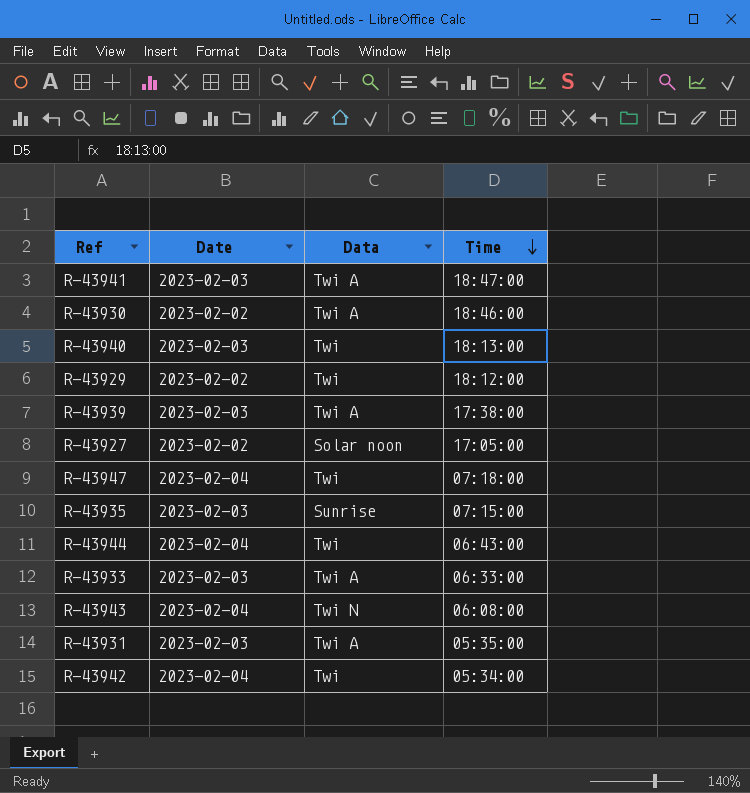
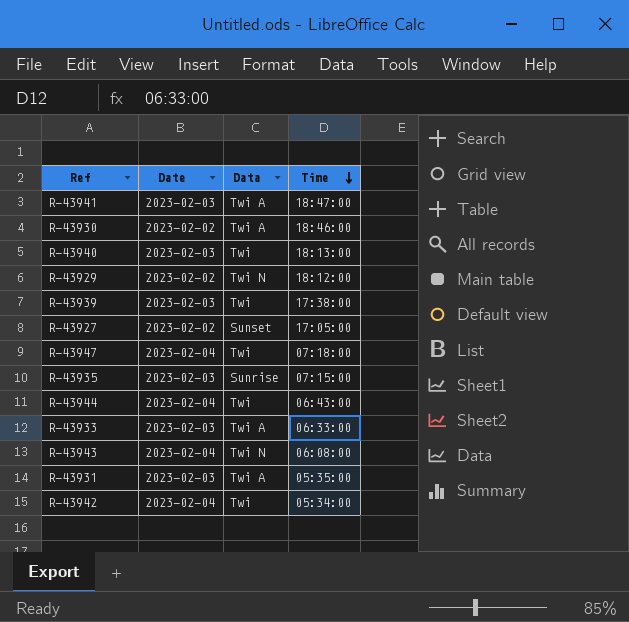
R-43929 | Data: Twi -> Twi N
R-43939 | Data: Twi A -> Twi
R-43927 | Data: Solar noon -> Sunset

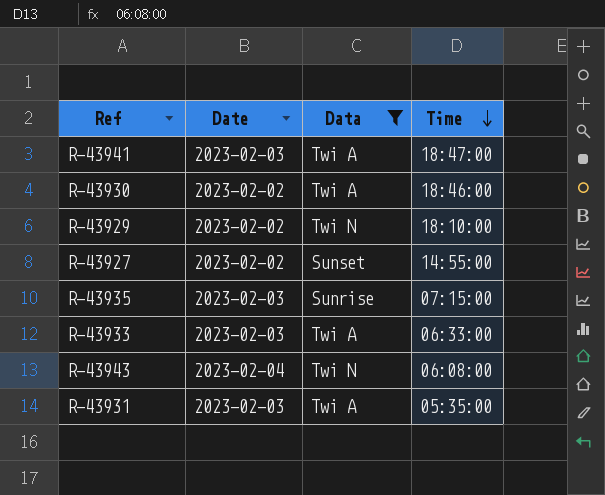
filter: none -> Data != Twi
R-43929 | Time: 18:12:00 -> 18:10:00
R-43927 | Time: 17:05:00 -> 14:55:00

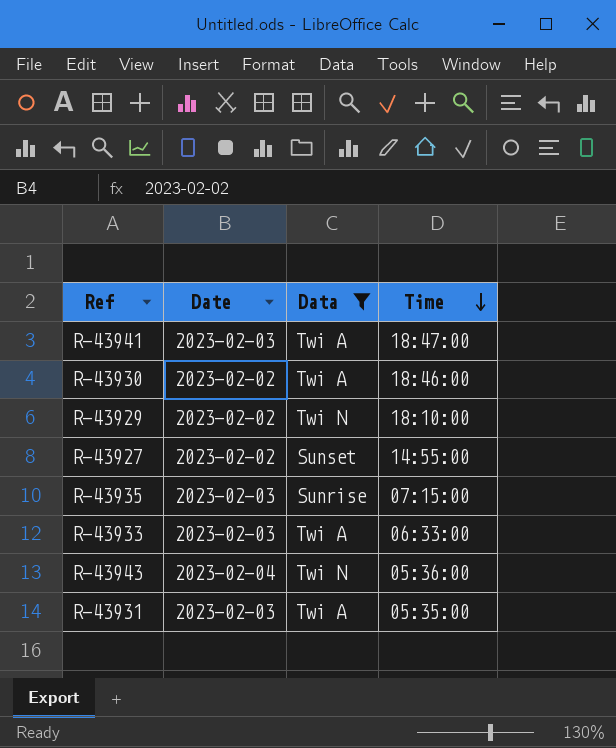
R-43943 | Time: 06:08:00 -> 05:36:00

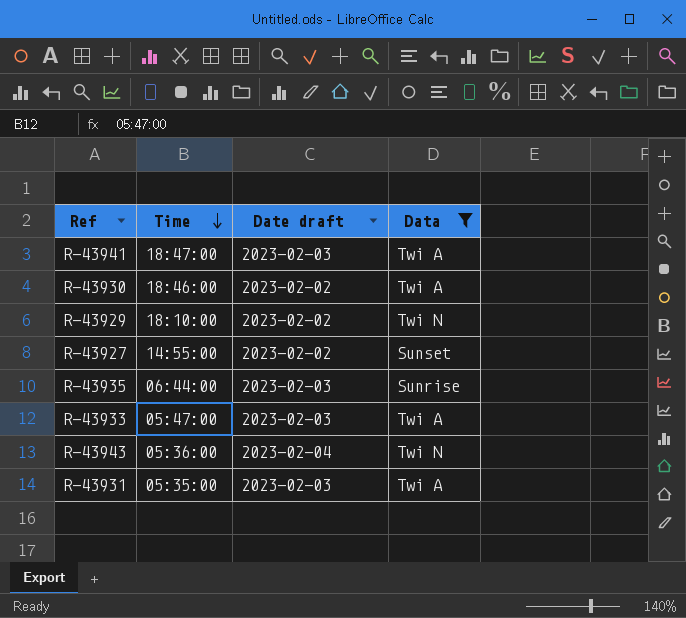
column Time | position: 4 -> 2
column name: Date -> Date draft
R-43935 | Time: 07:15:00 -> 06:44:00
R-43933 | Time: 06:33:00 -> 05:47:00

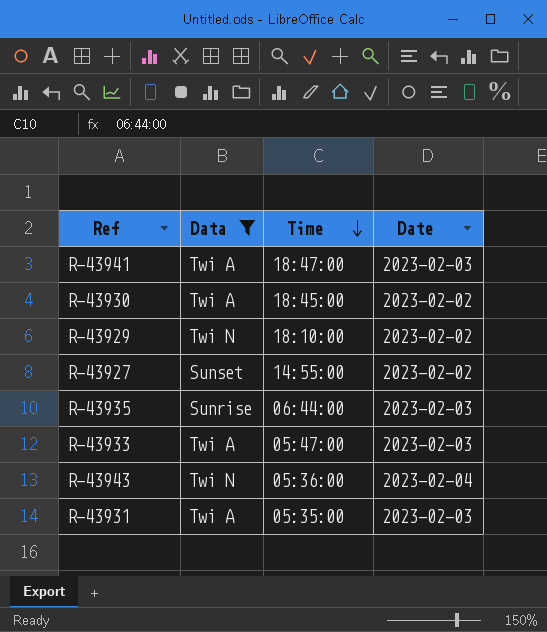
column Data | position: 4 -> 2
column name: Date draft -> Date
R-43930 | Time: 18:46:00 -> 18:45:00

